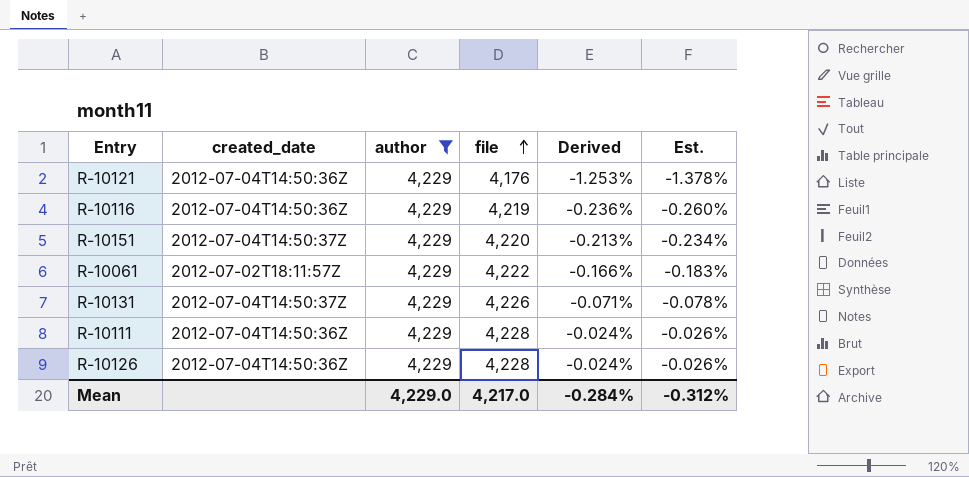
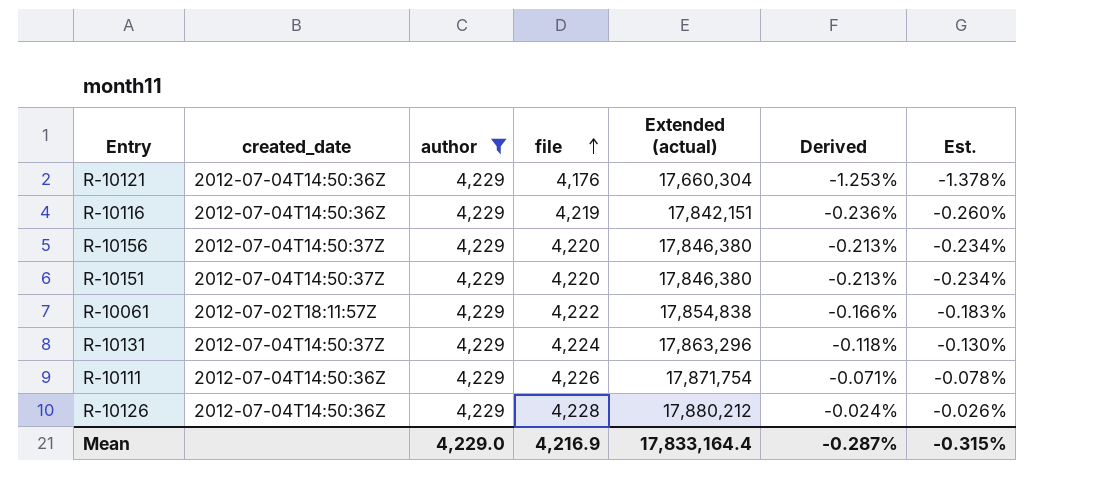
column Extended (actual) | formula: none -> [author] * [file]
row R-10156: none -> 2012-07-04T14:50:37Z | 4,229 | 4,220 | 17,846,380 | -0.213% | -0.234%
R-10131 | file: 4,226 -> 4,224
R-10131 | Derived: -0.071% -> -0.118%
R-10131 | Est.: -0.078% -> -0.130%
R-10111 | file: 4,228 -> 4,226
R-10111 | Derived: -0.024% -> -0.071%
R-10111 | Est.: -0.026% -> -0.078%
Mean | file: 4,217.0 -> 4,216.9
Mean | Derived: -0.284% -> -0.287%
Mean | Est.: -0.312% -> -0.315%

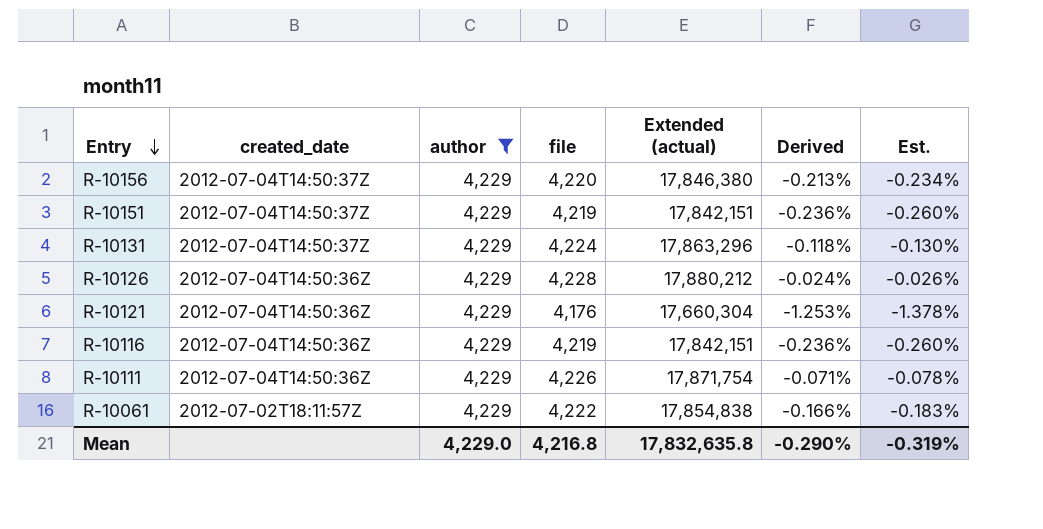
row order: file ascending -> Entry descending
R-10151 | file: 4,220 -> 4,219
R-10151 | Extended (actual): 17,846,380 -> 17,842,151
R-10151 | Derived: -0.213% -> -0.236%
R-10151 | Est.: -0.234% -> -0.260%
Mean | file: 4,216.9 -> 4,216.8
Mean | Extended (actual): 17,833,164.4 -> 17,832,635.8
Mean | Derived: -0.287% -> -0.290%
Mean | Est.: -0.315% -> -0.319%

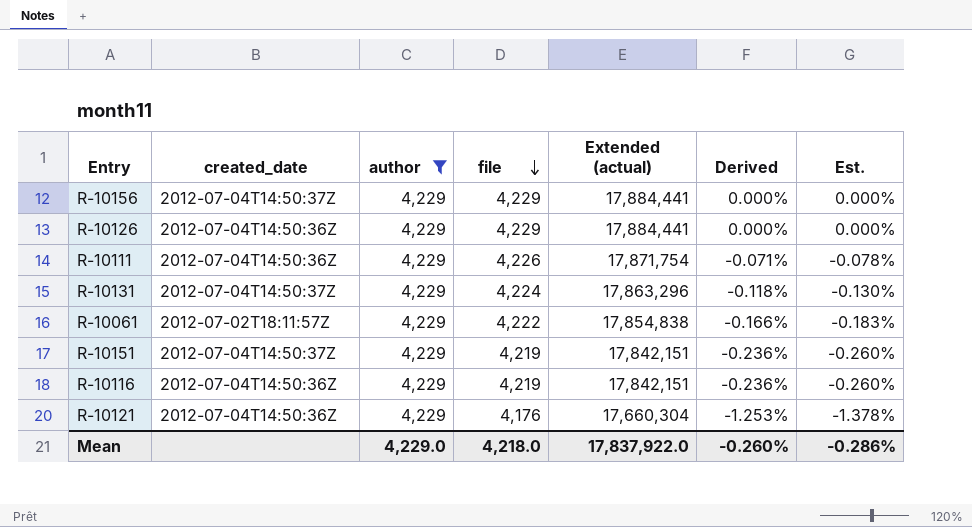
row order: Entry descending -> file descending
R-10156 | file: 4,220 -> 4,229
R-10156 | Extended (actual): 17,846,380 -> 17,884,441
R-10156 | Derived: -0.213% -> 0.000%
R-10156 | Est.: -0.234% -> 0.000%
R-10126 | file: 4,228 -> 4,229
R-10126 | Extended (actual): 17,880,212 -> 17,884,441
R-10126 | Derived: -0.024% -> 0.000%
R-10126 | Est.: -0.026% -> 0.000%
Mean | file: 4,216.8 -> 4,218.0
Mean | Extended (actual): 17,832,635.8 -> 17,837,922.0
Mean | Derived: -0.290% -> -0.260%
Mean | Est.: -0.319% -> -0.286%

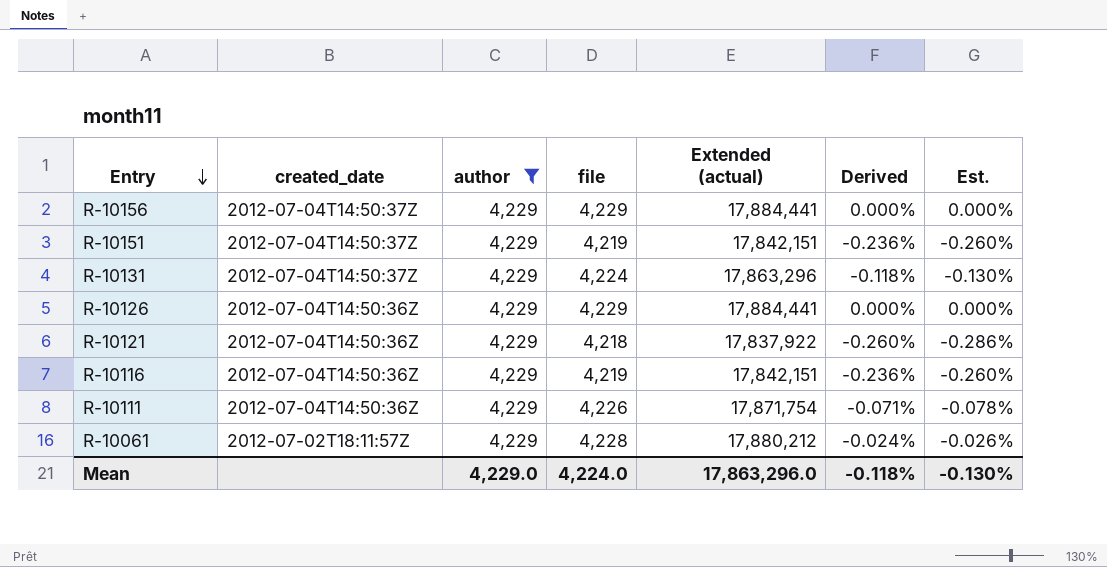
row order: file descending -> Entry descending
R-10121 | file: 4,176 -> 4,218
R-10121 | Extended (actual): 17,660,304 -> 17,837,922
R-10121 | Derived: -1.253% -> -0.260%
R-10121 | Est.: -1.378% -> -0.286%
R-10061 | file: 4,222 -> 4,228
R-10061 | Extended (actual): 17,854,838 -> 17,880,212
R-10061 | Derived: -0.166% -> -0.024%
R-10061 | Est.: -0.183% -> -0.026%
Mean | file: 4,218.0 -> 4,224.0
Mean | Extended (actual): 17,837,922.0 -> 17,863,296.0
Mean | Derived: -0.260% -> -0.118%
Mean | Est.: -0.286% -> -0.130%

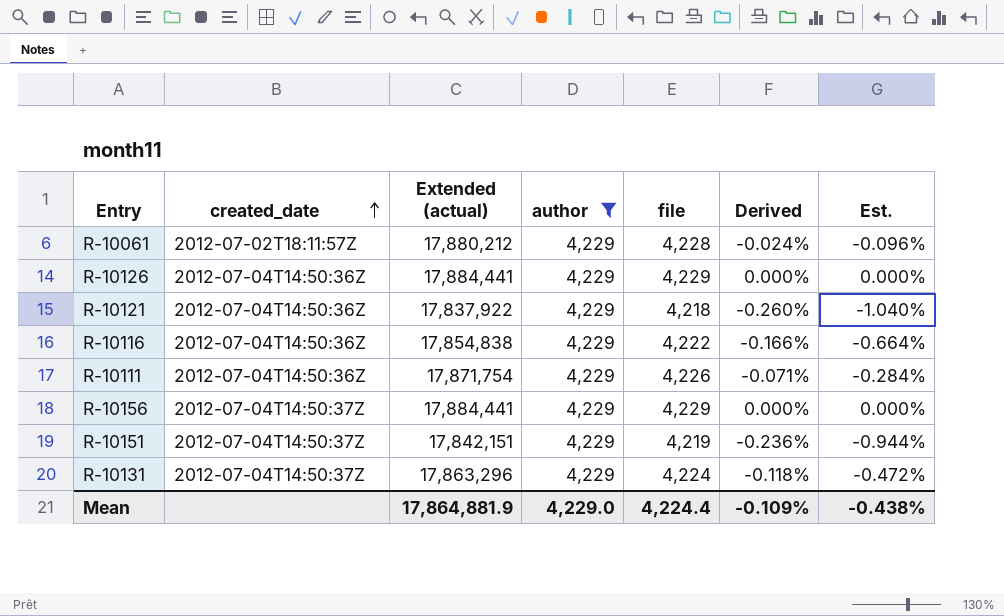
row order: Entry descending -> created_date ascending
column Extended (actual) | position: 5 -> 3
column Est. | formula: [Derived] * 1.1 -> [Derived] * 4
R-10116 | Extended (actual): 17,842,151 -> 17,854,838
R-10116 | file: 4,219 -> 4,222
R-10116 | Derived: -0.236% -> -0.166%
Mean | Extended (actual): 17,863,296.0 -> 17,864,881.9
Mean | file: 4,224.0 -> 4,224.4
Mean | Derived: -0.118% -> -0.109%
Mean | Est.: -0.130% -> -0.438%

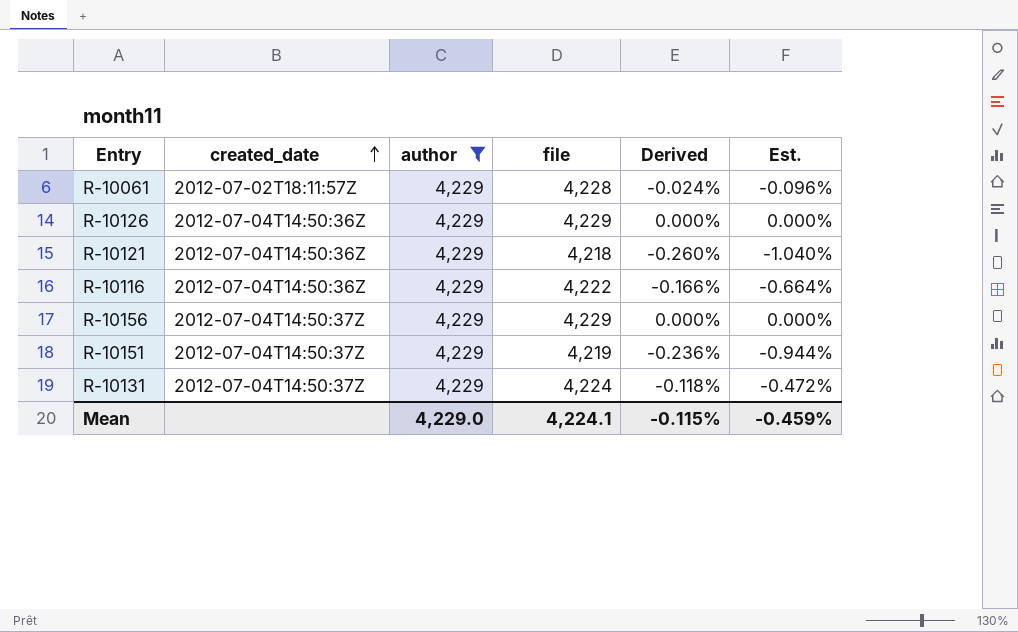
column Extended (actual) | formula: [author] * [file] -> none
row R-10111: 2012-07-04T14:50:36Z | 17,871,754 | 4,229 | 4,226 | -0.071% | -0.284% -> none
Mean | file: 4,224.4 -> 4,224.1
Mean | Derived: -0.109% -> -0.115%
Mean | Est.: -0.438% -> -0.459%

